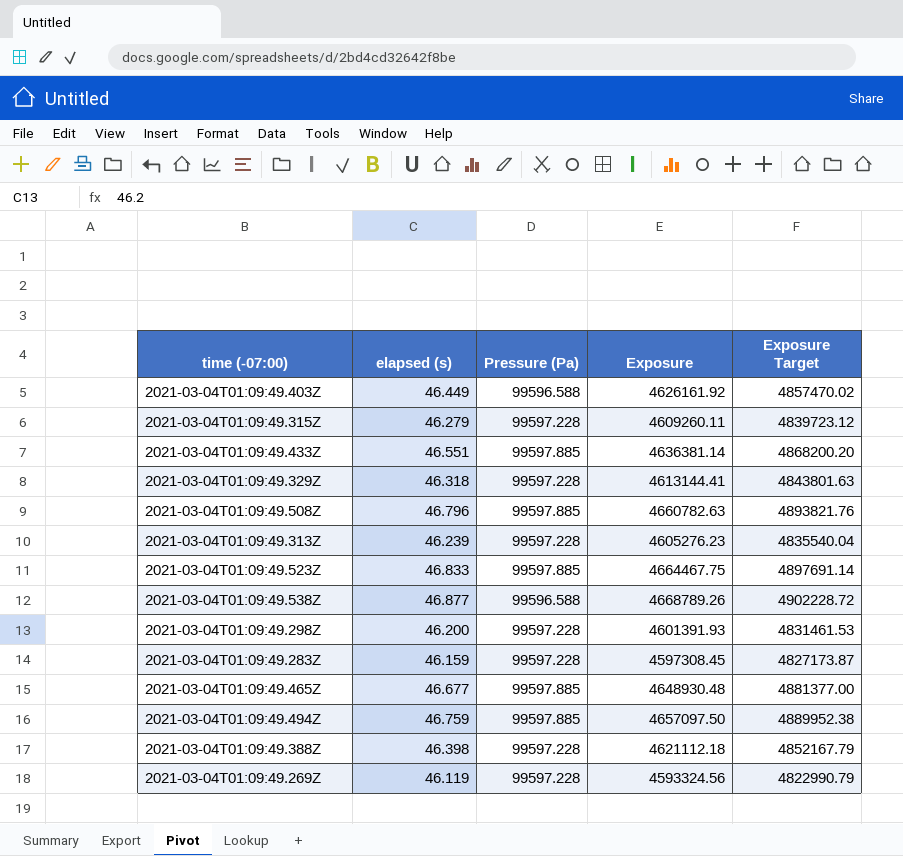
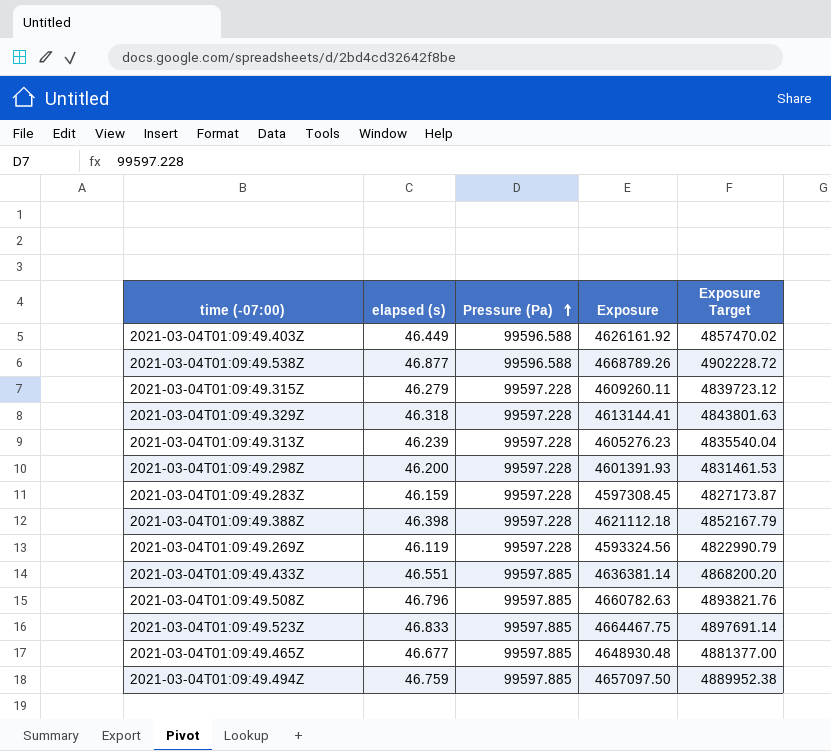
row order: none -> Pressure (Pa) ascending

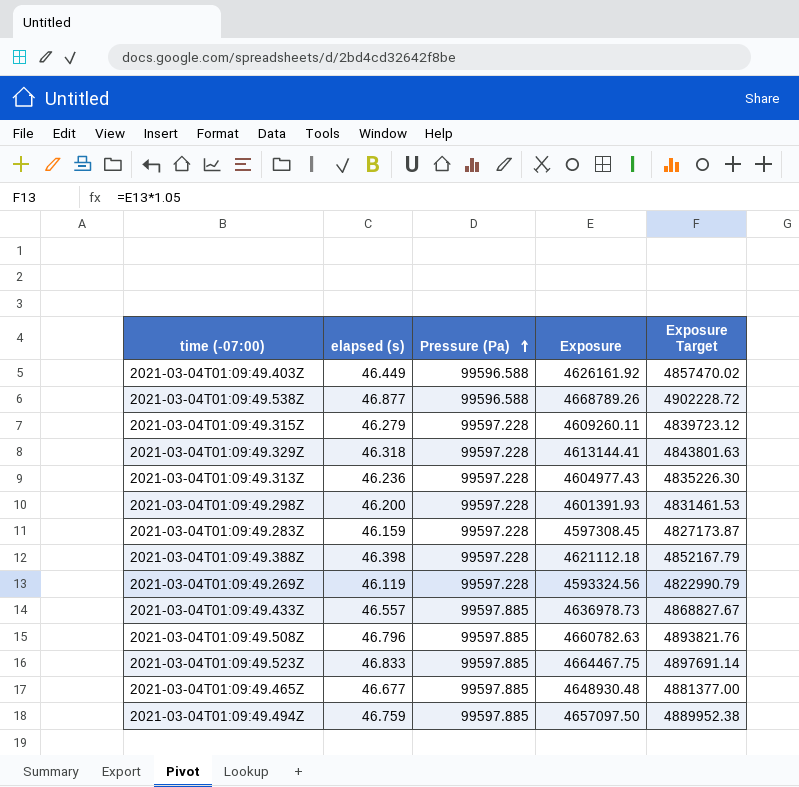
2021-03-04T01:09:49.313Z | elapsed (s): 46.239 -> 46.236
2021-03-04T01:09:49.313Z | Exposure: 4605276.23 -> 4604977.43
2021-03-04T01:09:49.313Z | Exposure Target: 4835540.04 -> 4835226.30
2021-03-04T01:09:49.433Z | elapsed (s): 46.551 -> 46.557
2021-03-04T01:09:49.433Z | Exposure: 4636381.14 -> 4636978.73
2021-03-04T01:09:49.433Z | Exposure Target: 4868200.20 -> 4868827.67

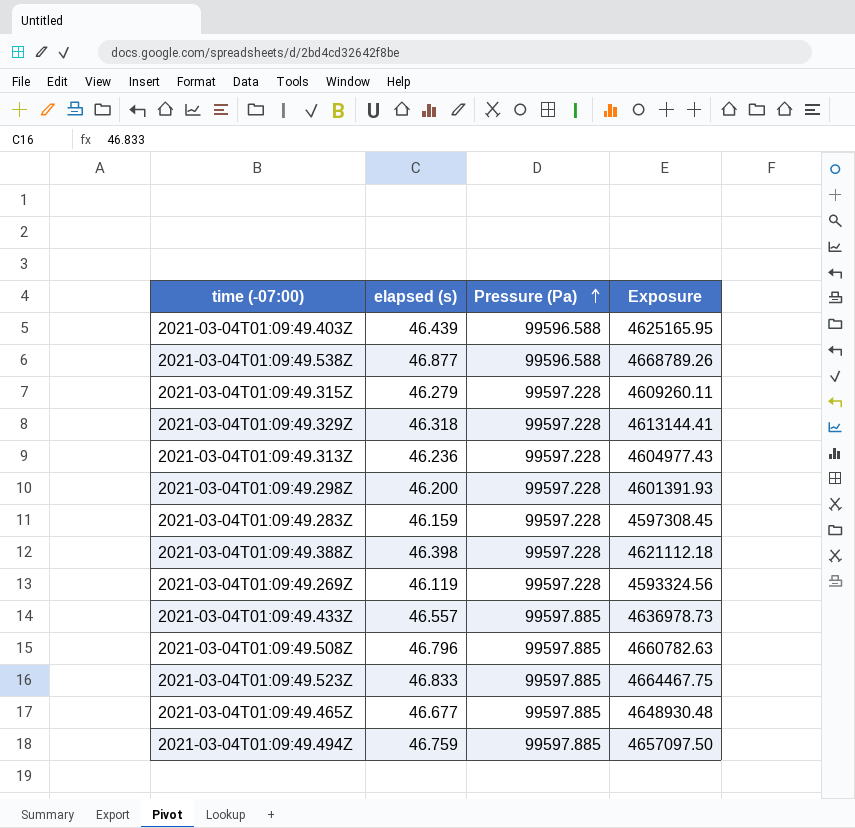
column Exposure Target | formula: [Exposure] * 1.05 -> none
2021-03-04T01:09:49.403Z | elapsed (s): 46.449 -> 46.439
2021-03-04T01:09:49.403Z | Exposure: 4626161.92 -> 4625165.95

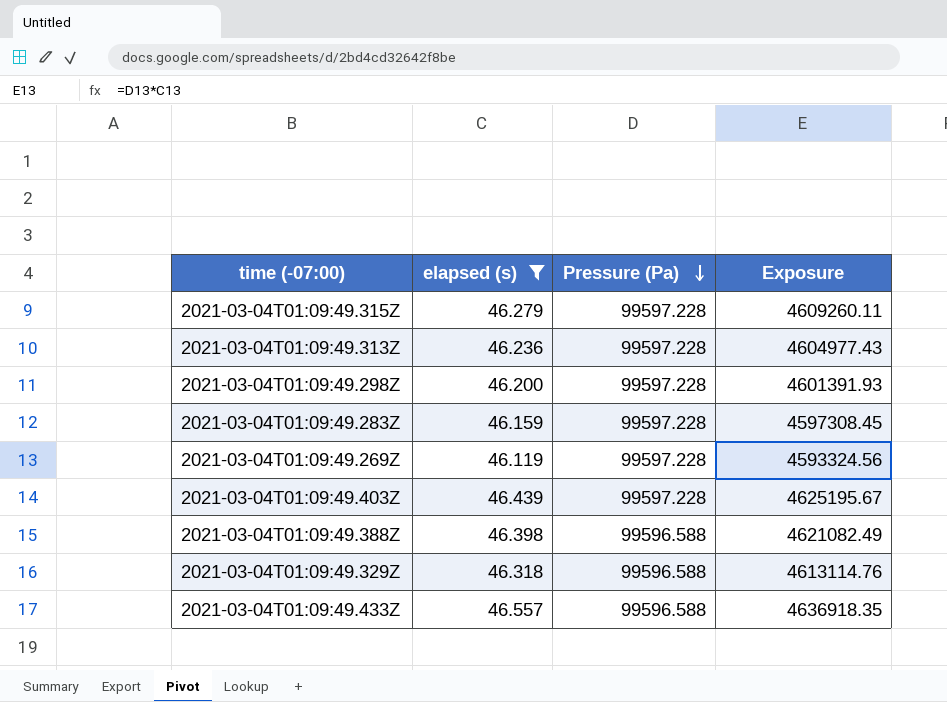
filter: none -> elapsed (s) <= 46.557
row order: Pressure (Pa) ascending -> Pressure (Pa) descending
2021-03-04T01:09:49.403Z | Pressure (Pa): 99596.588 -> 99597.228
2021-03-04T01:09:49.403Z | Exposure: 4625165.95 -> 4625195.67
2021-03-04T01:09:49.388Z | Pressure (Pa): 99597.228 -> 99596.588
2021-03-04T01:09:49.388Z | Exposure: 4621112.18 -> 4621082.49
2021-03-04T01:09:49.329Z | Pressure (Pa): 99597.228 -> 99596.588
2021-03-04T01:09:49.329Z | Exposure: 4613144.41 -> 4613114.76
2021-03-04T01:09:49.433Z | Pressure (Pa): 99597.885 -> 99596.588
2021-03-04T01:09:49.433Z | Exposure: 4636978.73 -> 4636918.35

